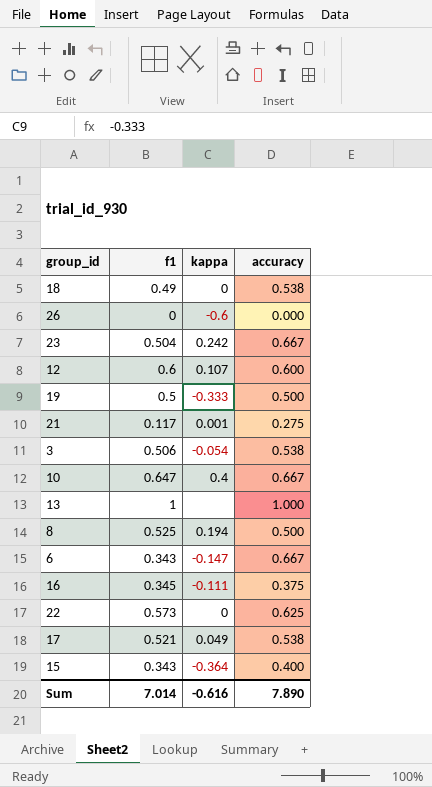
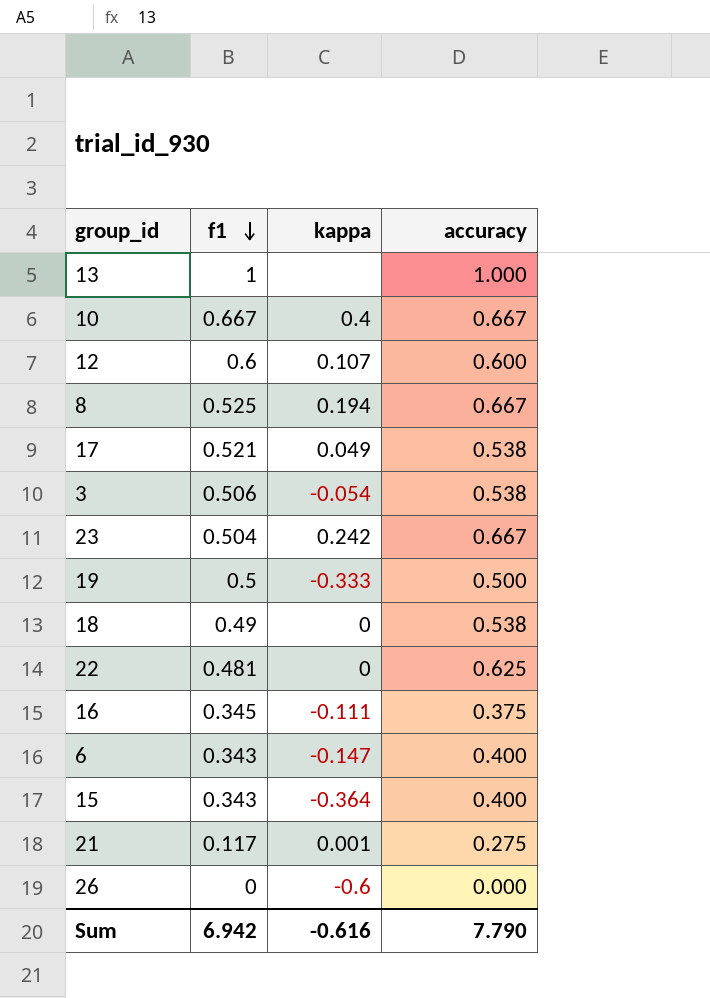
row order: none -> f1 descending
10 | f1: 0.647 -> 0.667
8 | accuracy: 0.500 -> 0.667
22 | f1: 0.573 -> 0.481
6 | accuracy: 0.667 -> 0.400
Sum | f1: 7.014 -> 6.942
Sum | accuracy: 7.890 -> 7.790

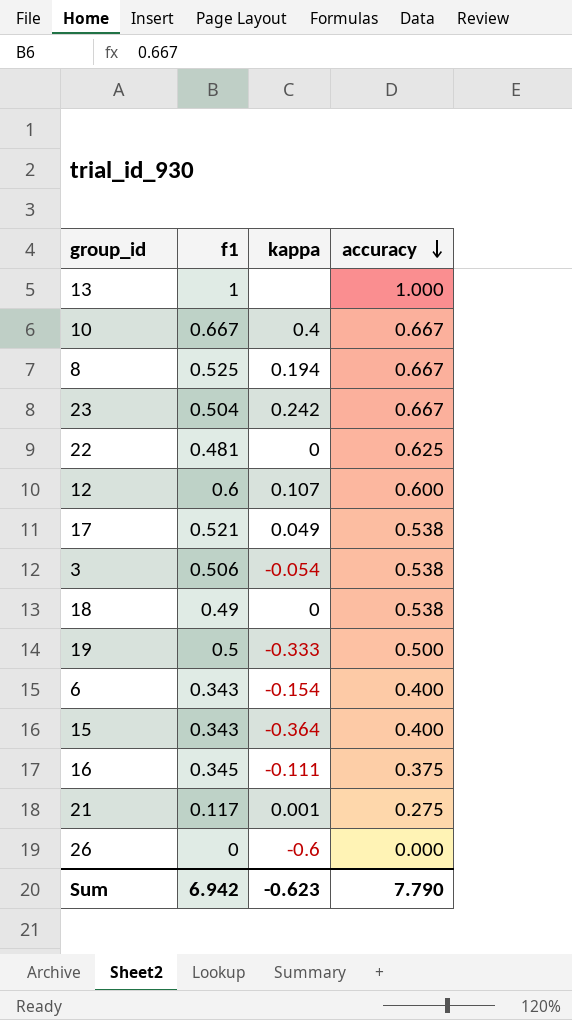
row order: f1 descending -> accuracy descending
6 | kappa: -0.147 -> -0.154
Sum | kappa: -0.616 -> -0.623

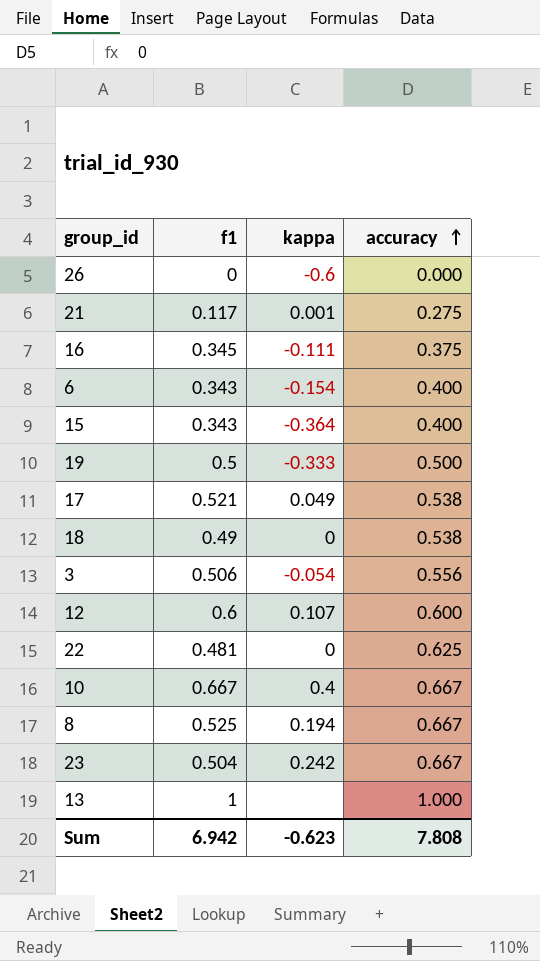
row order: accuracy descending -> accuracy ascending
3 | accuracy: 0.538 -> 0.556
Sum | accuracy: 7.790 -> 7.808

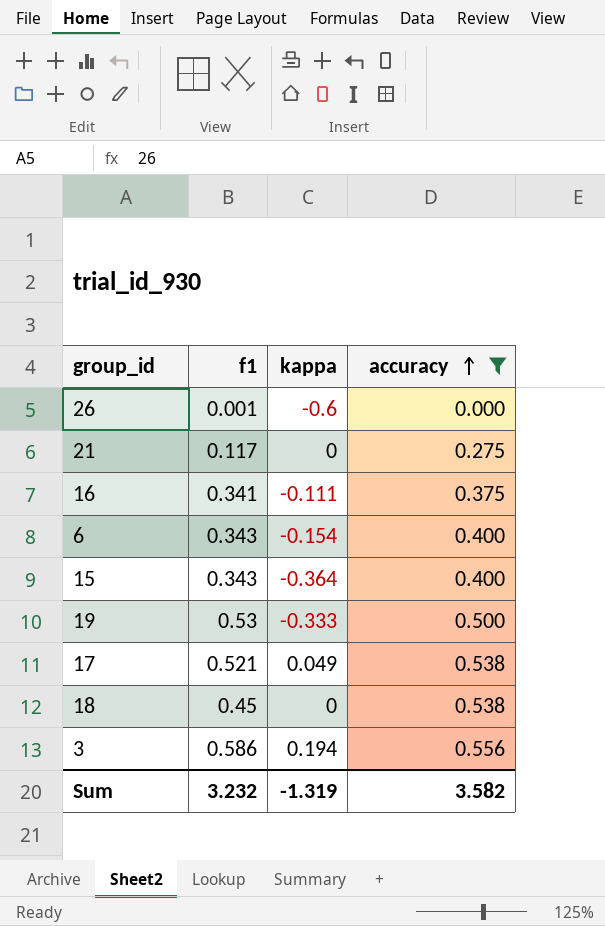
filter: none -> accuracy <= 0.556
26 | f1: 0 -> 0.001
21 | kappa: 0.001 -> 0
16 | f1: 0.345 -> 0.341
19 | f1: 0.5 -> 0.53
18 | f1: 0.49 -> 0.45
3 | f1: 0.506 -> 0.586
3 | kappa: -0.054 -> 0.194
Sum | f1: 6.942 -> 3.232
Sum | kappa: -0.623 -> -1.319
Sum | accuracy: 7.808 -> 3.582

